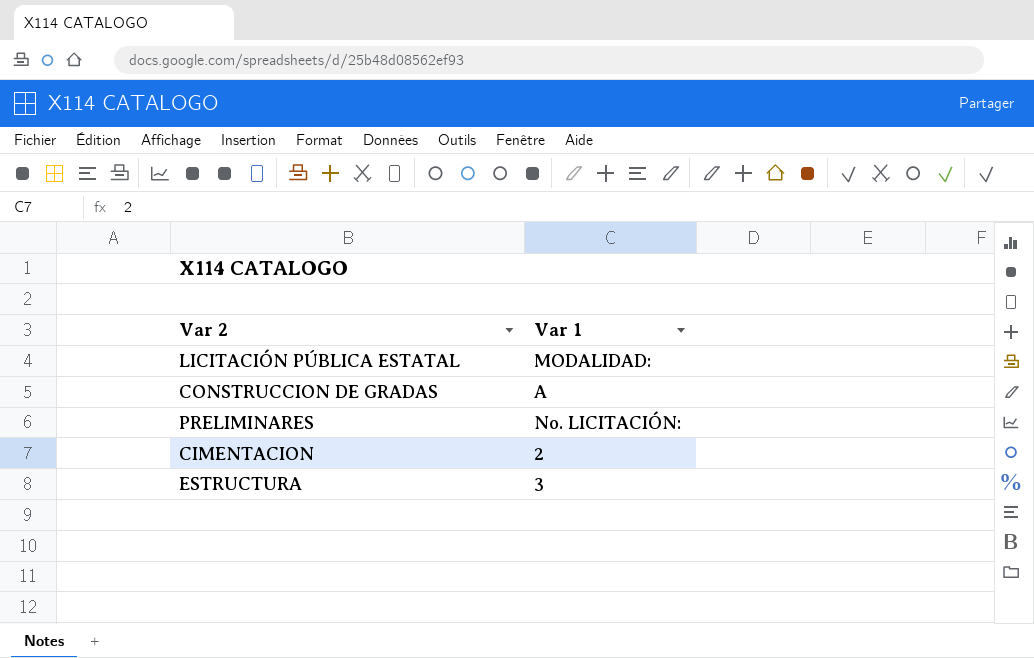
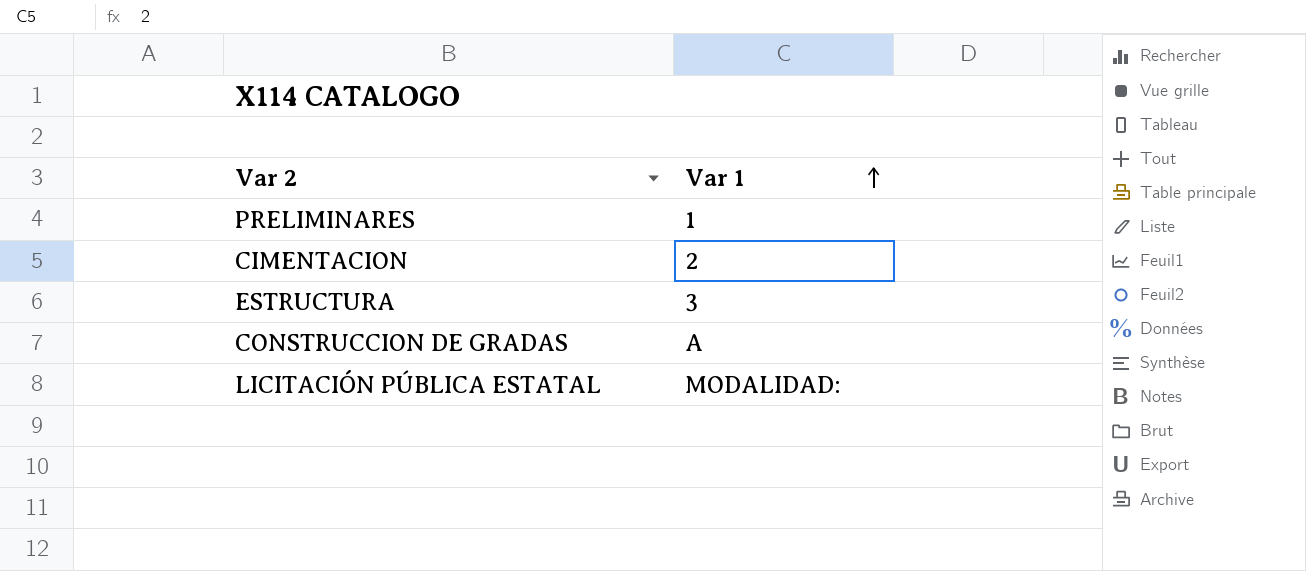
row order: none -> Var 1 ascending
PRELIMINARES | Var 1: No. LICITACIÓN: -> 1

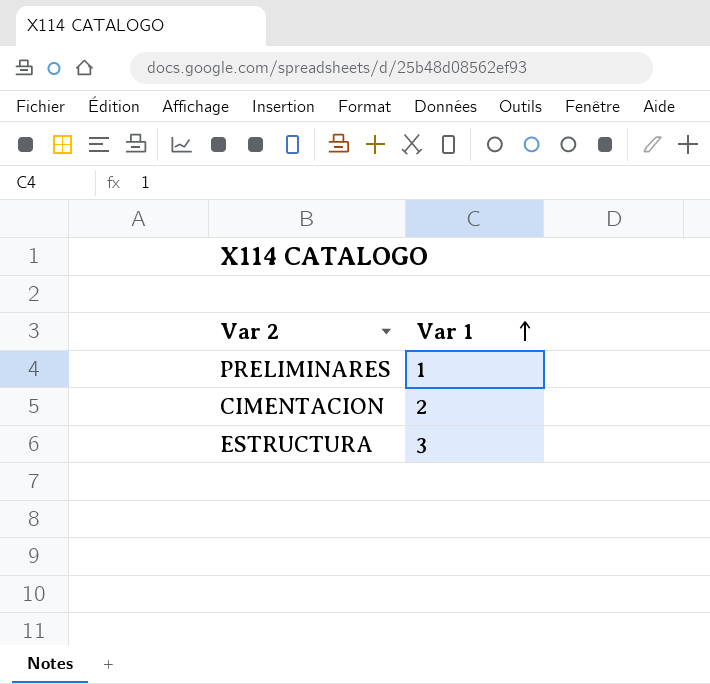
row CONSTRUCCION DE GRADAS: A -> none
row LICITACIÓN PÚBLICA ESTATAL: MODALIDAD: -> none

